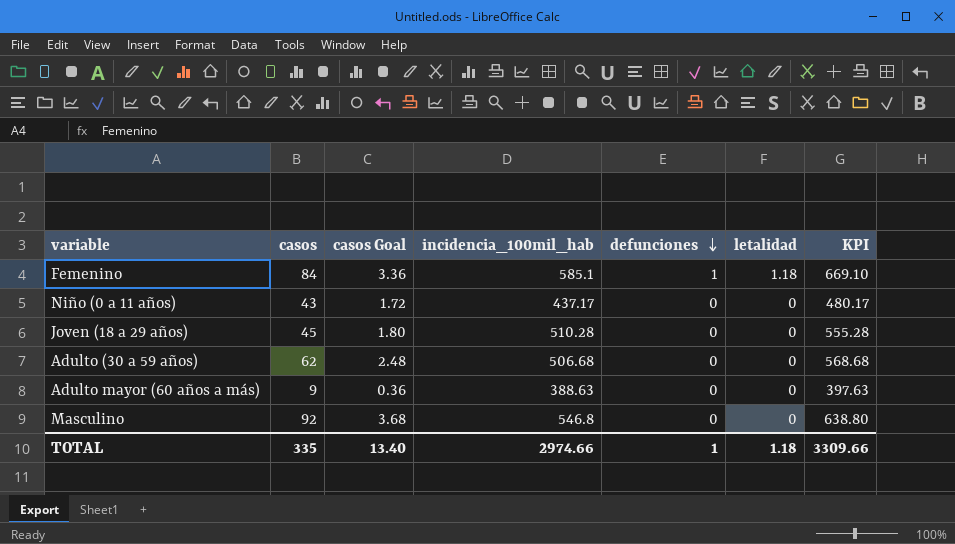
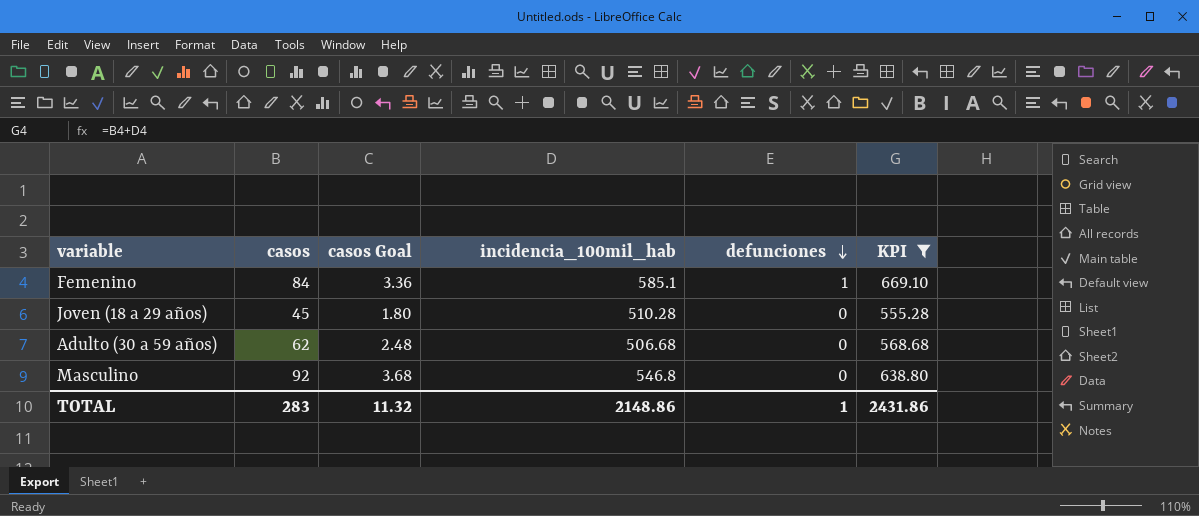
filter: none -> KPI >= 555.28
column letalidad | position: 6 -> none
TOTAL | casos: 335 -> 283
TOTAL | casos Goal: 13.40 -> 11.32
TOTAL | incidencia_100mil_hab: 2974.66 -> 2148.86
TOTAL | KPI: 3309.66 -> 2431.86

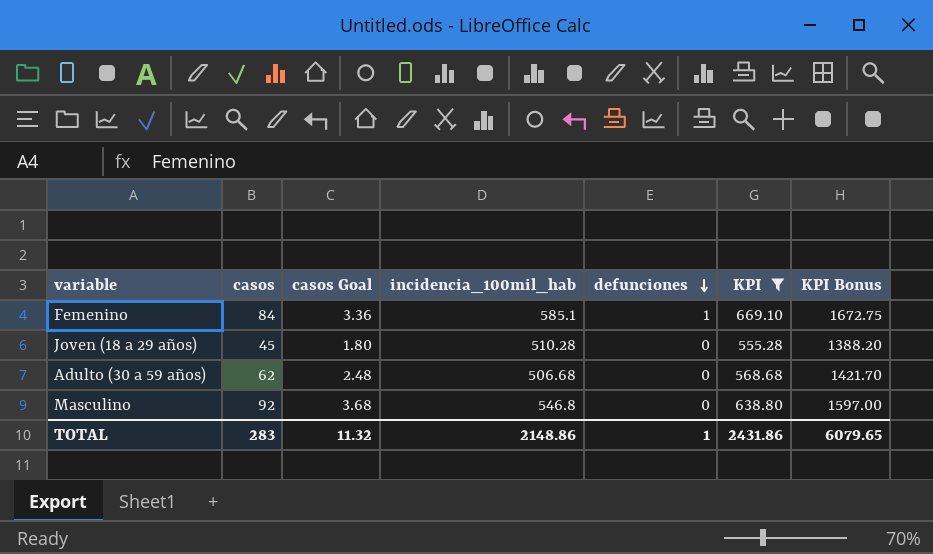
column KPI Bonus | formula: none -> [KPI] * 2.5

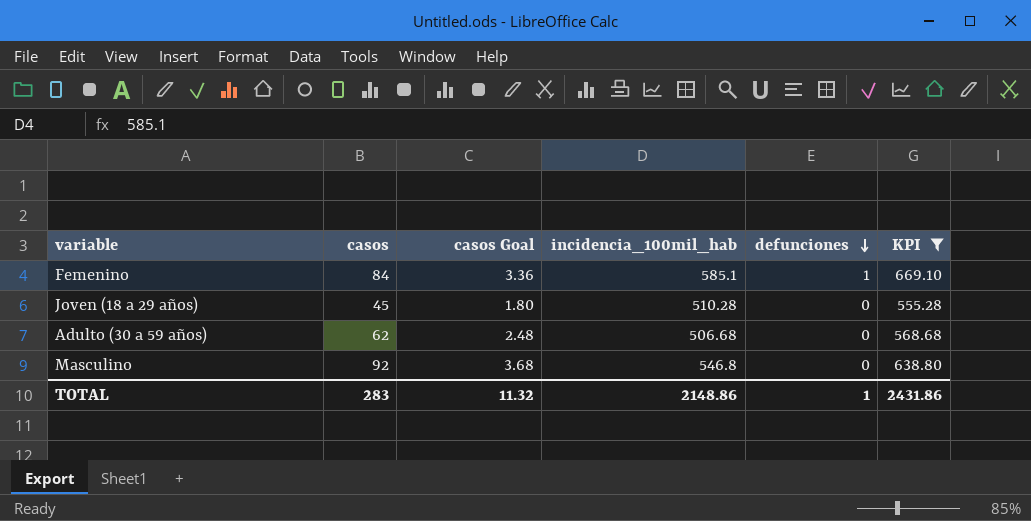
column KPI Bonus | formula: [KPI] * 2.5 -> none

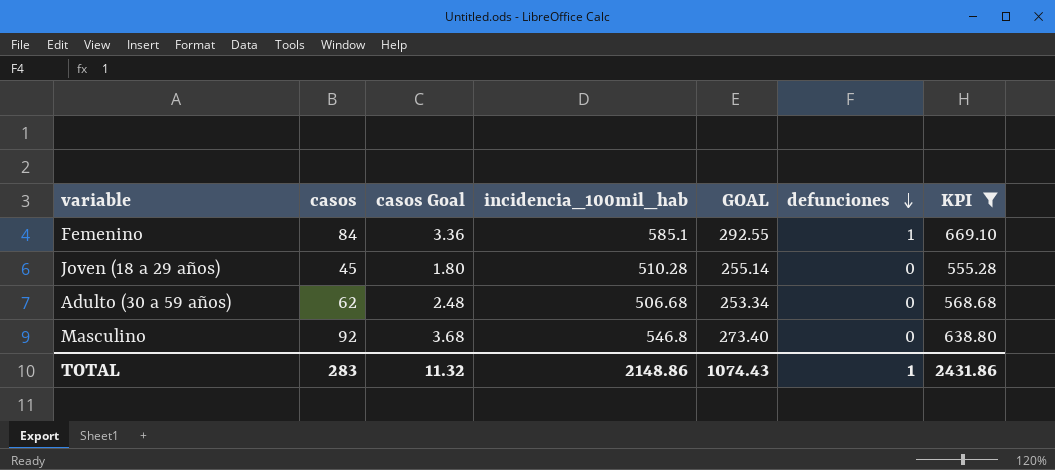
column GOAL | formula: none -> [incidencia_100mil_hab] * 0.5

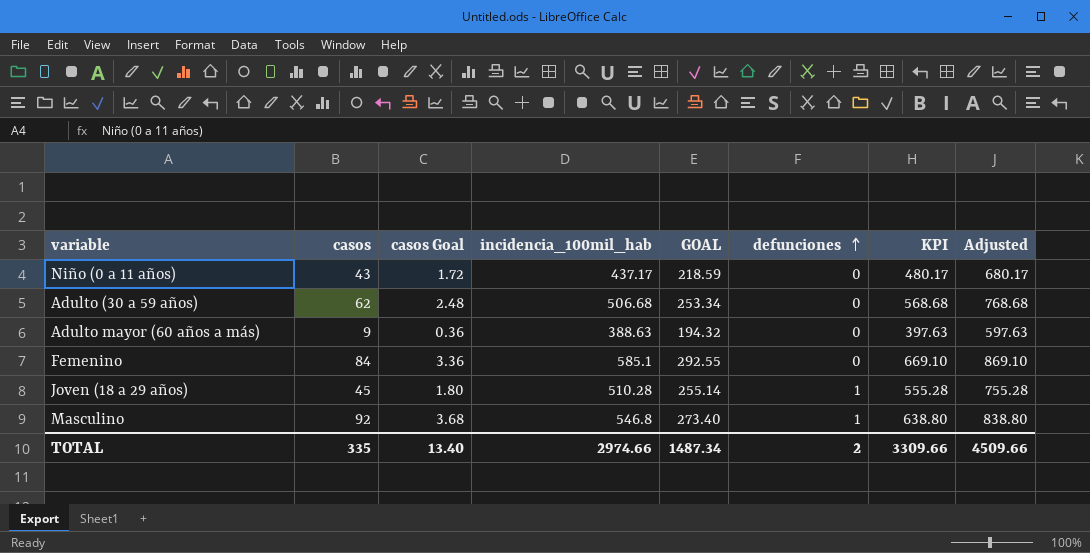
filter: KPI >= 555.28 -> none
row order: defunciones descending -> defunciones ascending
column Adjusted | formula: none -> [KPI] + 200
Femenino | defunciones: 1 -> 0
Joven (18 a 29 años) | defunciones: 0 -> 1
Masculino | defunciones: 0 -> 1
TOTAL | casos: 283 -> 335
TOTAL | casos Goal: 11.32 -> 13.40
TOTAL | incidencia_100mil_hab: 2148.86 -> 2974.66
TOTAL | GOAL: 1074.43 -> 1487.34
TOTAL | defunciones: 1 -> 2
TOTAL | KPI: 2431.86 -> 3309.66

